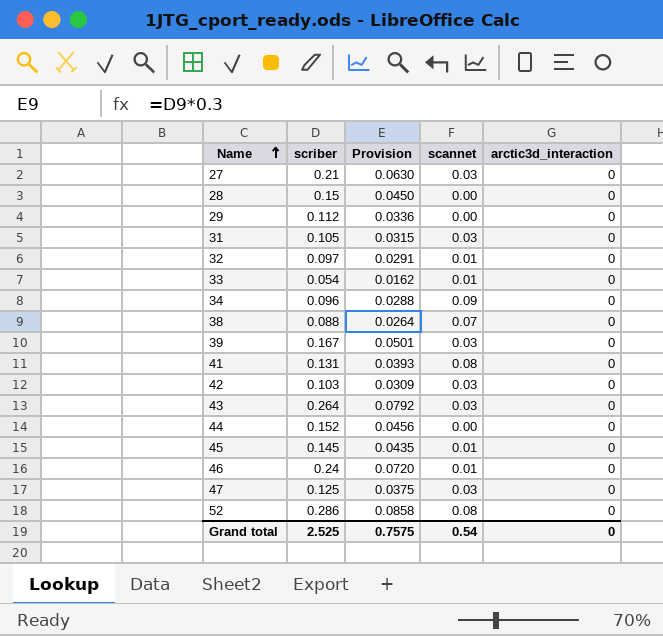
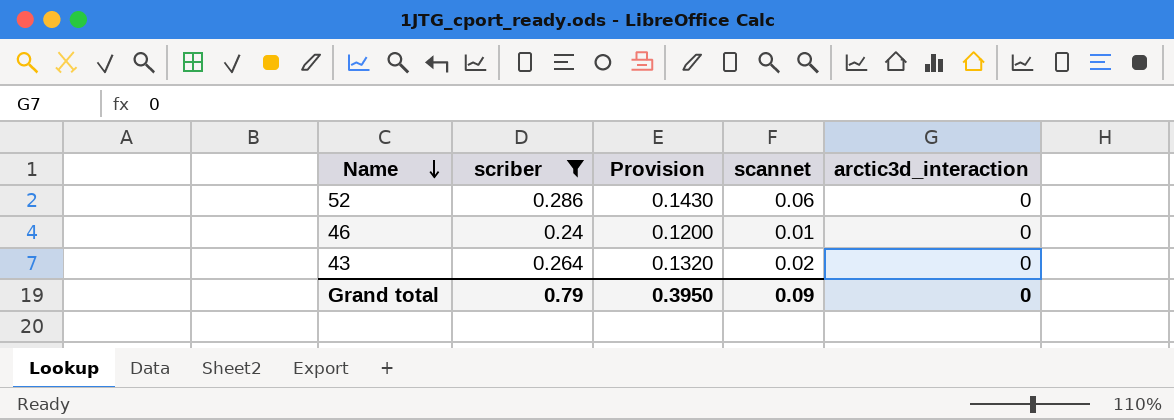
filter: none -> scriber >= 0.24
row order: Name ascending -> Name descending
column Provision | formula: [scriber] * 0.3 -> [scriber] * 0.5
52 | scannet: 0.08 -> 0.06
43 | scannet: 0.03 -> 0.02
Grand total | scriber: 2.525 -> 0.79
Grand total | Provision: 0.7575 -> 0.3950
Grand total | scannet: 0.54 -> 0.09

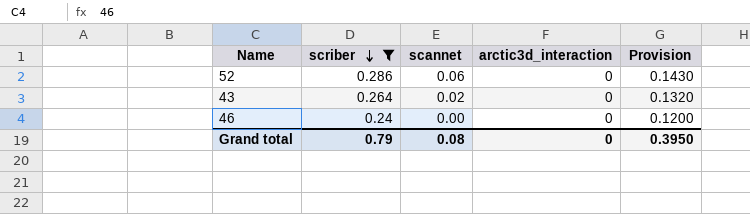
row order: Name descending -> scriber descending
column Provision | position: 3 -> 5
46 | scannet: 0.01 -> 0.00
Grand total | scannet: 0.09 -> 0.08

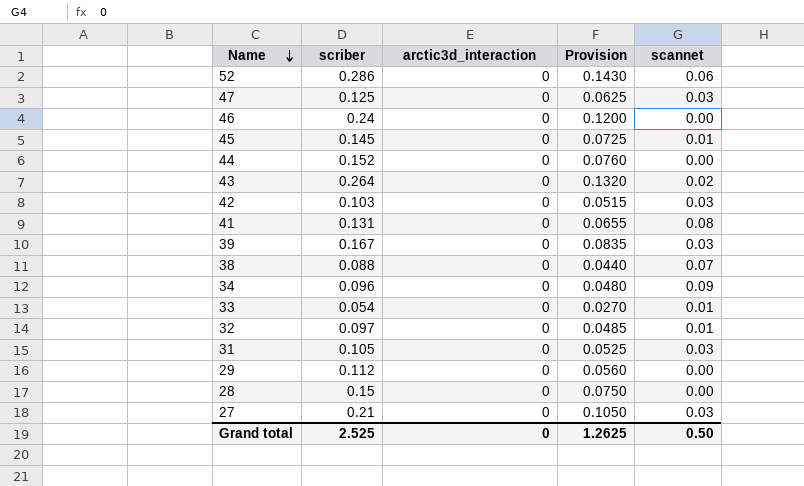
filter: scriber >= 0.24 -> none
row order: scriber descending -> Name descending
column scannet | position: 3 -> 5
Grand total | scriber: 0.79 -> 2.525
Grand total | Provision: 0.3950 -> 1.2625
Grand total | scannet: 0.08 -> 0.50

